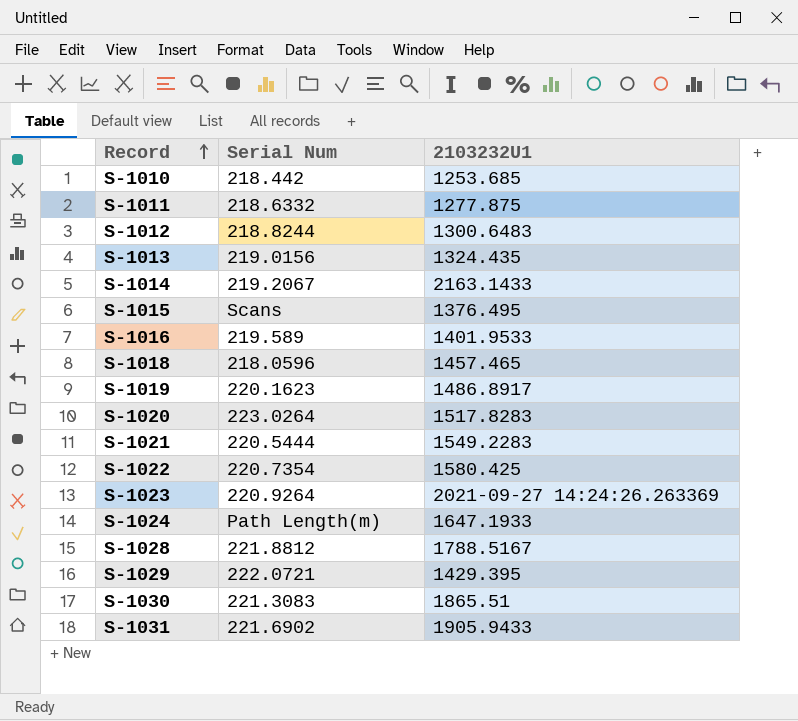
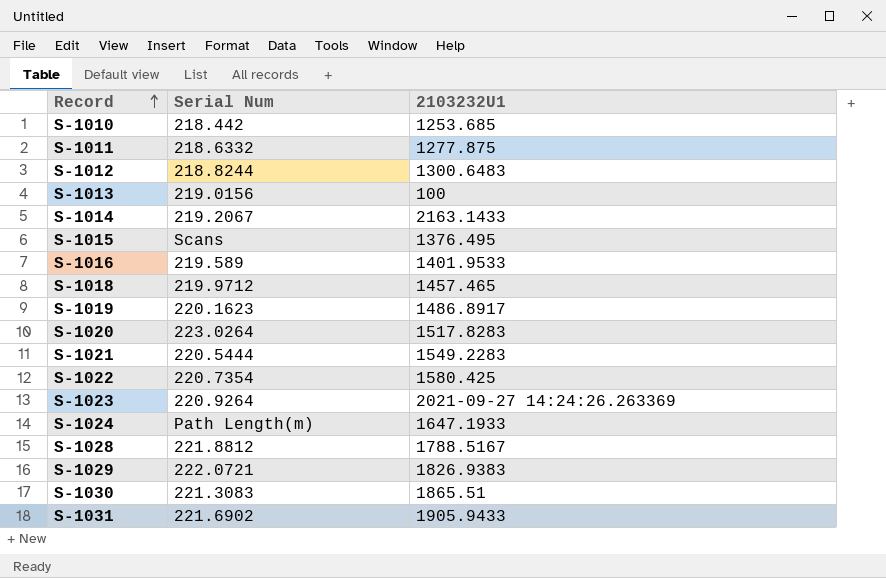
S-1013 | 2103232U1: 1324.435 -> 100
S-1018 | Serial Num: 218.0596 -> 219.9712
S-1029 | 2103232U1: 1429.395 -> 1826.9383

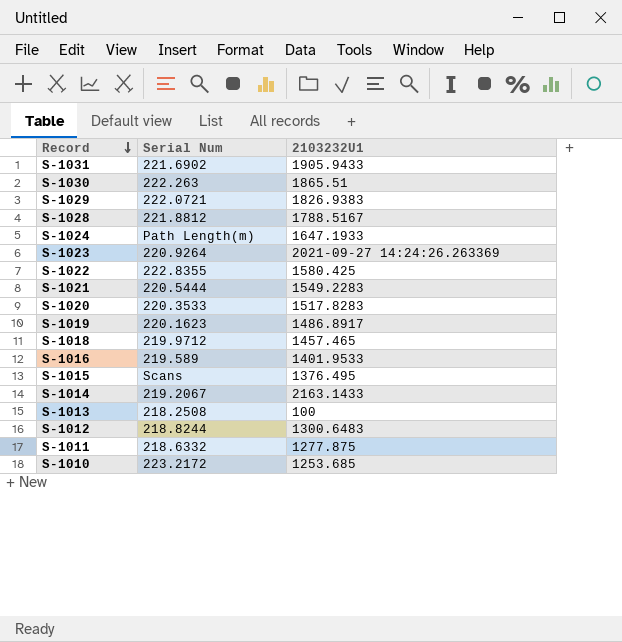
row order: Record ascending -> Record descending
S-1030 | Serial Num: 221.3083 -> 222.263
S-1022 | Serial Num: 220.7354 -> 222.8355
S-1020 | Serial Num: 223.0264 -> 220.3533
S-1013 | Serial Num: 219.0156 -> 218.2508
S-1010 | Serial Num: 218.442 -> 223.2172

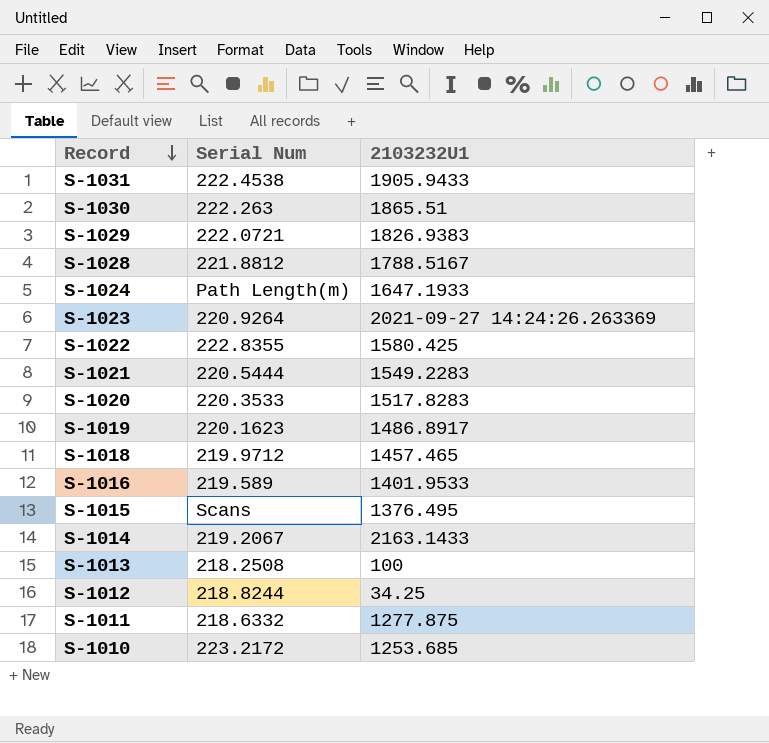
S-1031 | Serial Num: 221.6902 -> 222.4538
S-1012 | 2103232U1: 1300.6483 -> 34.25

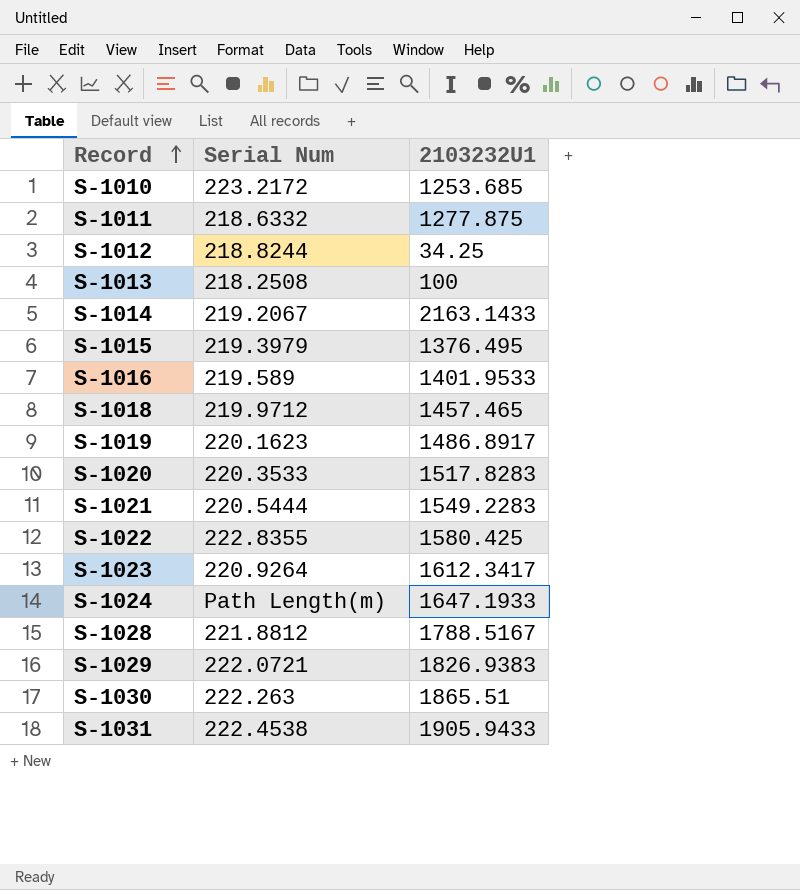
row order: Record descending -> Record ascending
S-1015 | Serial Num: Scans -> 219.3979
S-1023 | 2103232U1: 2021-09-27 14:24:26.263369 -> 1612.3417

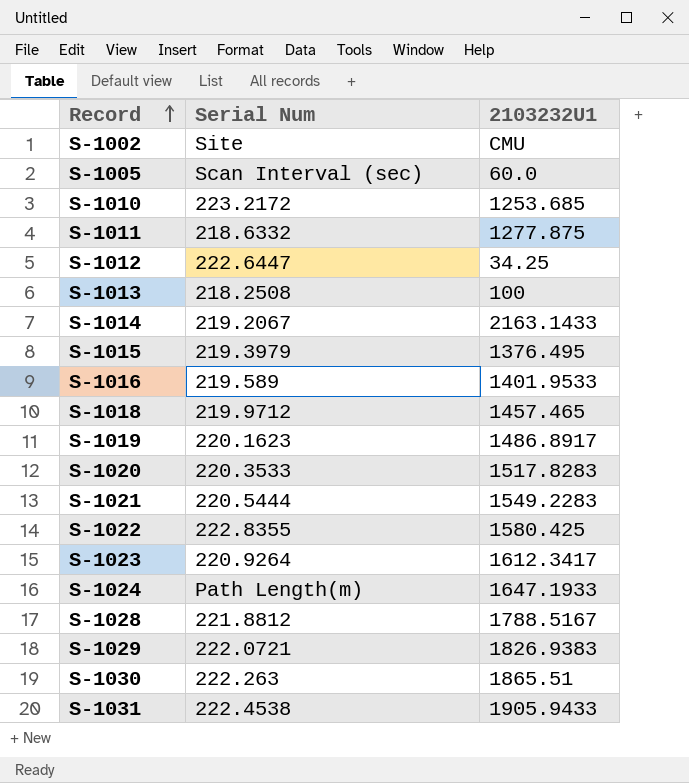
row S-1002: none -> Site | CMU
row S-1005: none -> Scan Interval (sec) | 60.0
S-1012 | Serial Num: 218.8244 -> 222.6447

